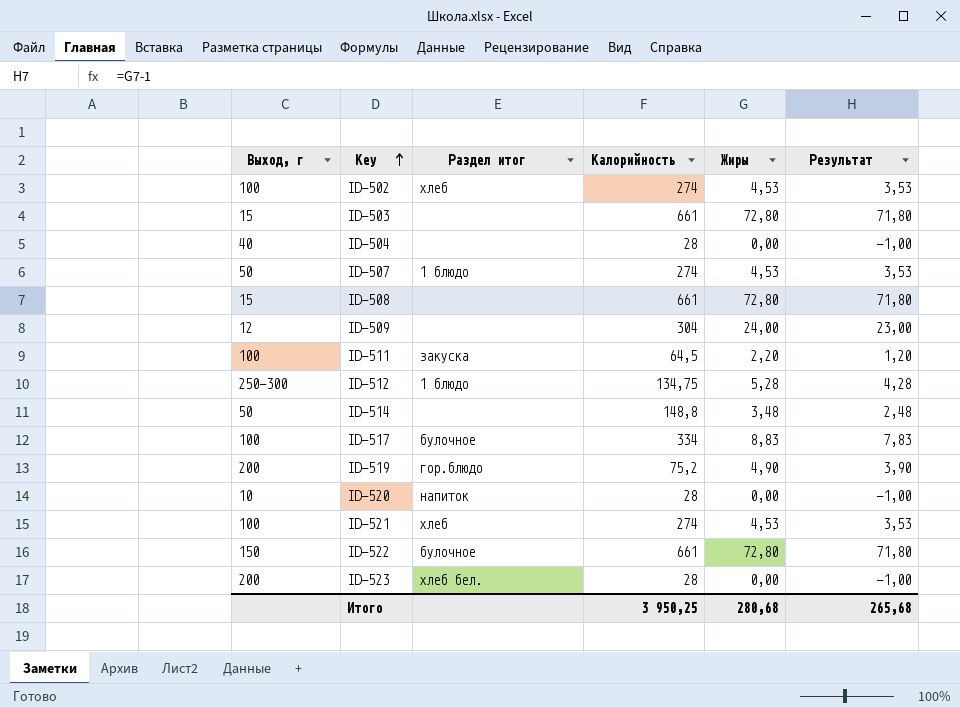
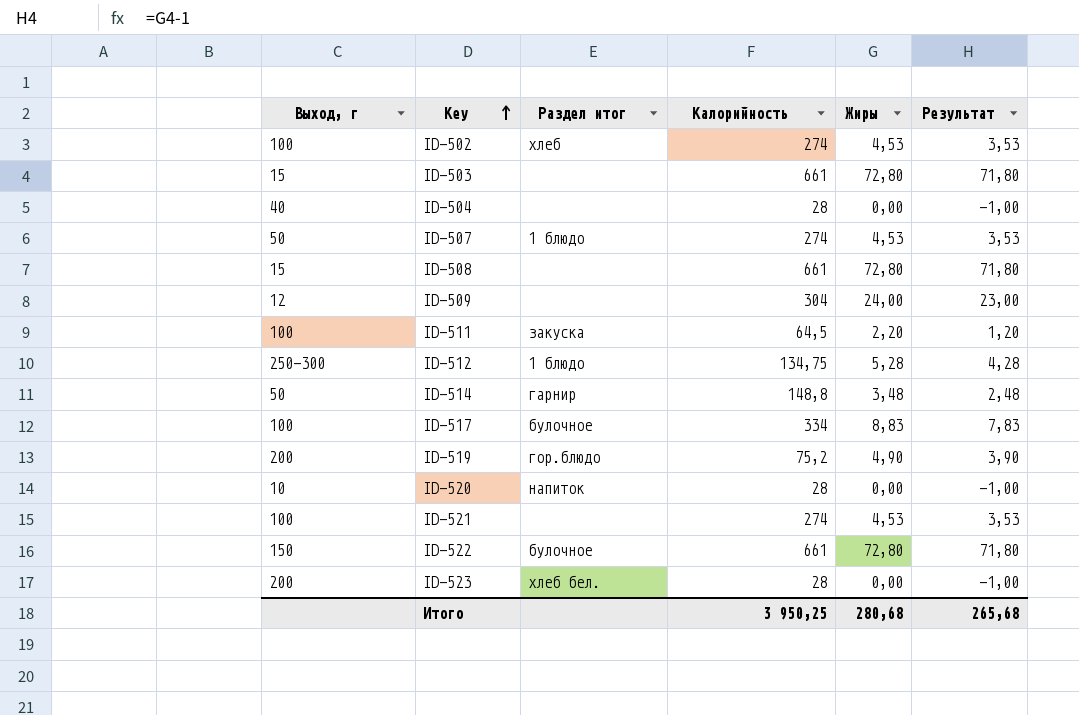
ID-514 | Раздел итог: none -> гарнир
ID-521 | Раздел итог: хлеб -> none

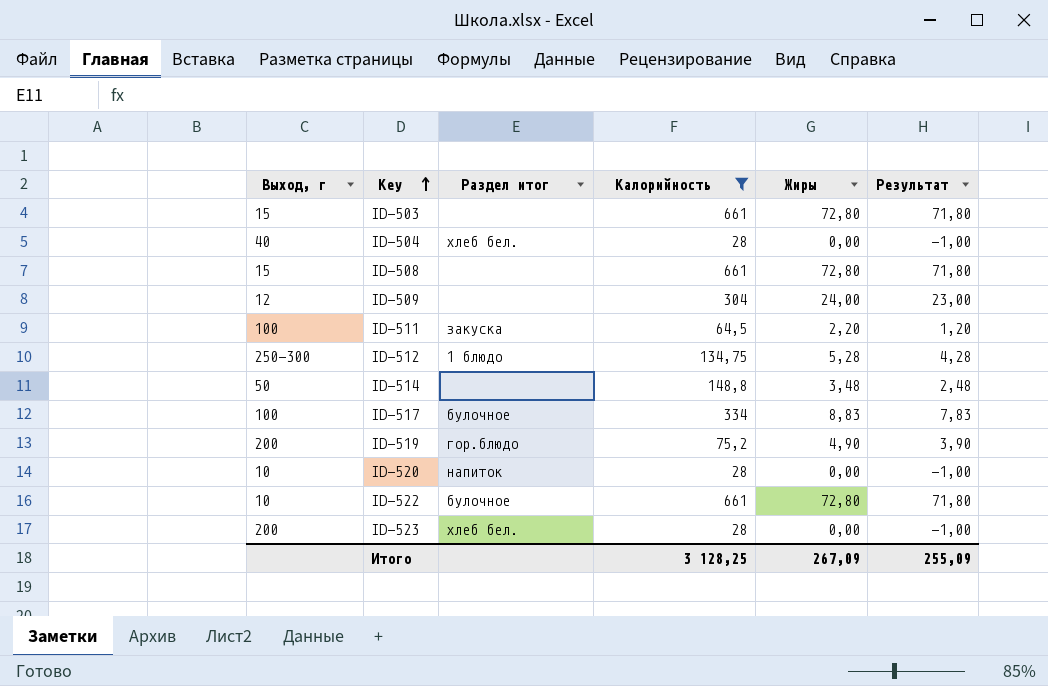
filter: none -> Калорийность != 274
ID-504 | Раздел итог: none -> хлеб бел.
ID-514 | Раздел итог: гарнир -> none
ID-522 | Выход, г: 150 -> 10
Итого | Калорийность: 3 950,25 -> 3 128,25
Итого | Жиры: 280,68 -> 267,09
Итого | Результат: 265,68 -> 255,09

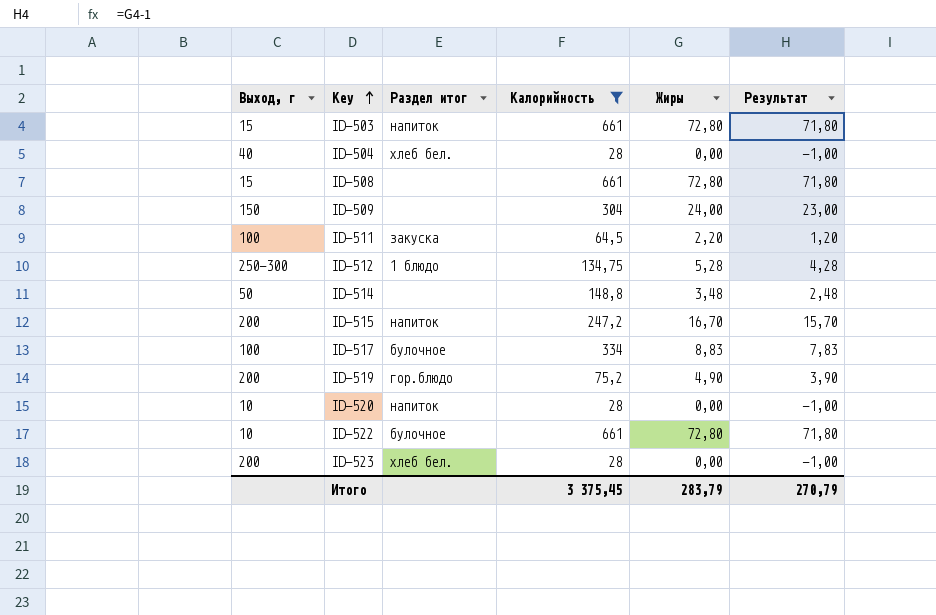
ID-503 | Раздел итог: none -> напиток
ID-509 | Выход, г: 12 -> 150
row ID-515: none -> 200 | напиток | 247,2 | 16,70 | 15,70
Итого | Калорийность: 3 128,25 -> 3 375,45
Итого | Жиры: 267,09 -> 283,79
Итого | Результат: 255,09 -> 270,79

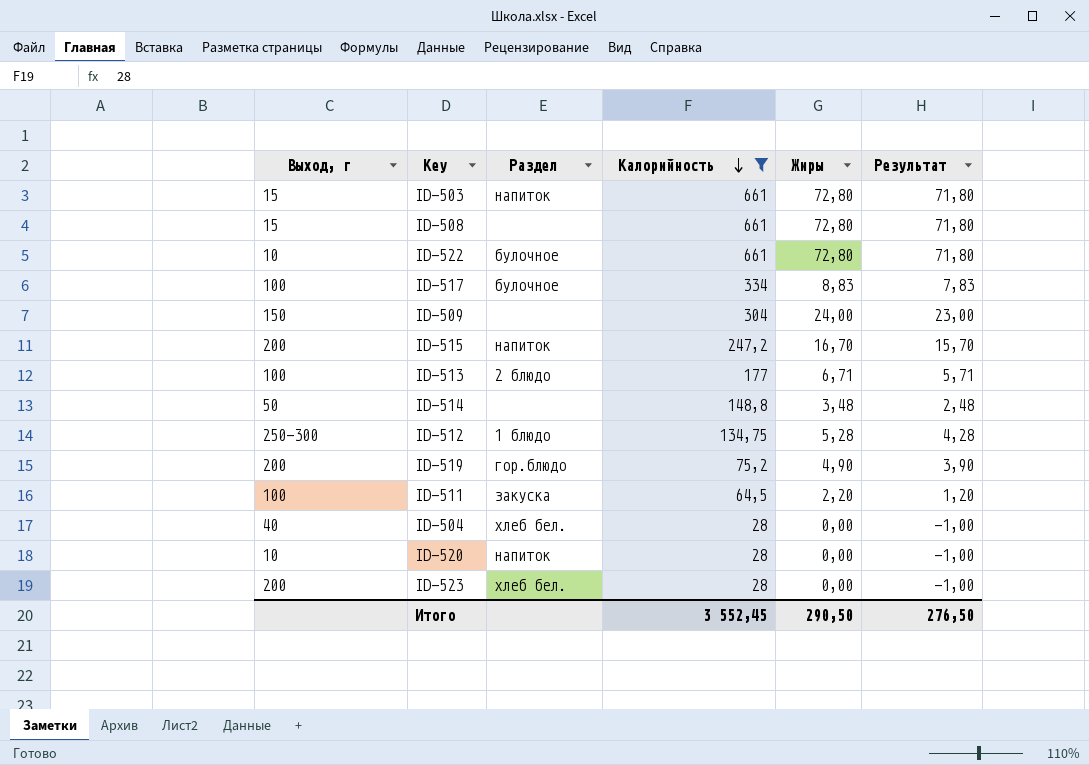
row order: Key ascending -> Калорийность descending
column name: Раздел итог -> Раздел
row ID-513: none -> 100 | 2 блюдо | 177 | 6,71 | 5,71
Итого | Калорийность: 3 375,45 -> 3 552,45
Итого | Жиры: 283,79 -> 290,50
Итого | Результат: 270,79 -> 276,50

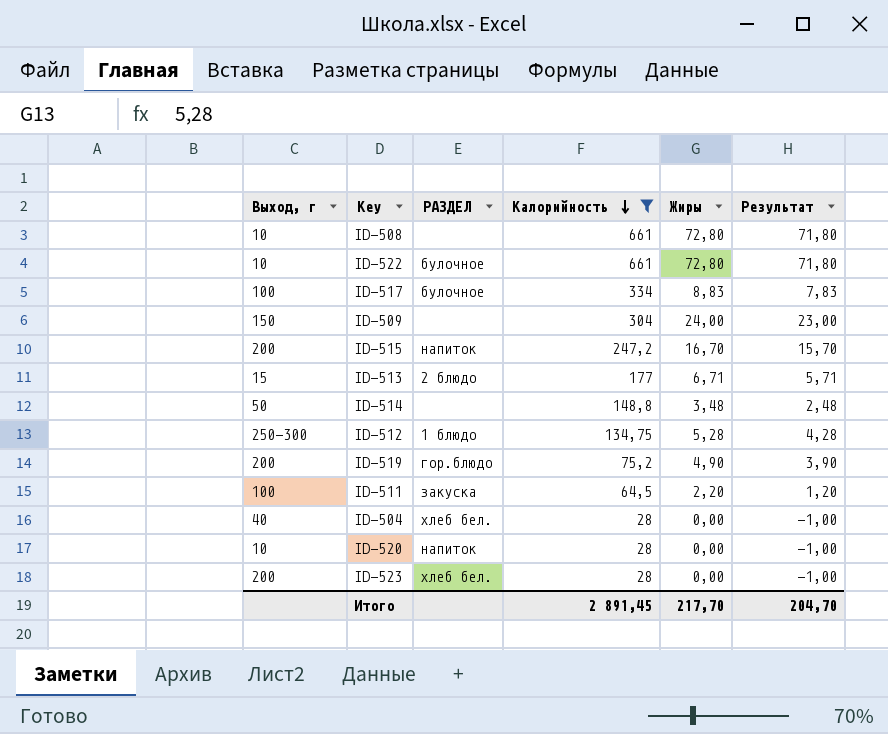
column name: Раздел -> РАЗДЕЛ
row ID-503: 15 | напиток | 661 | 72,80 | 71,80 -> none
ID-508 | Выход, г: 15 -> 10
ID-513 | Выход, г: 100 -> 15
Итого | Калорийность: 3 552,45 -> 2 891,45
Итого | Жиры: 290,50 -> 217,70
Итого | Результат: 276,50 -> 204,70

